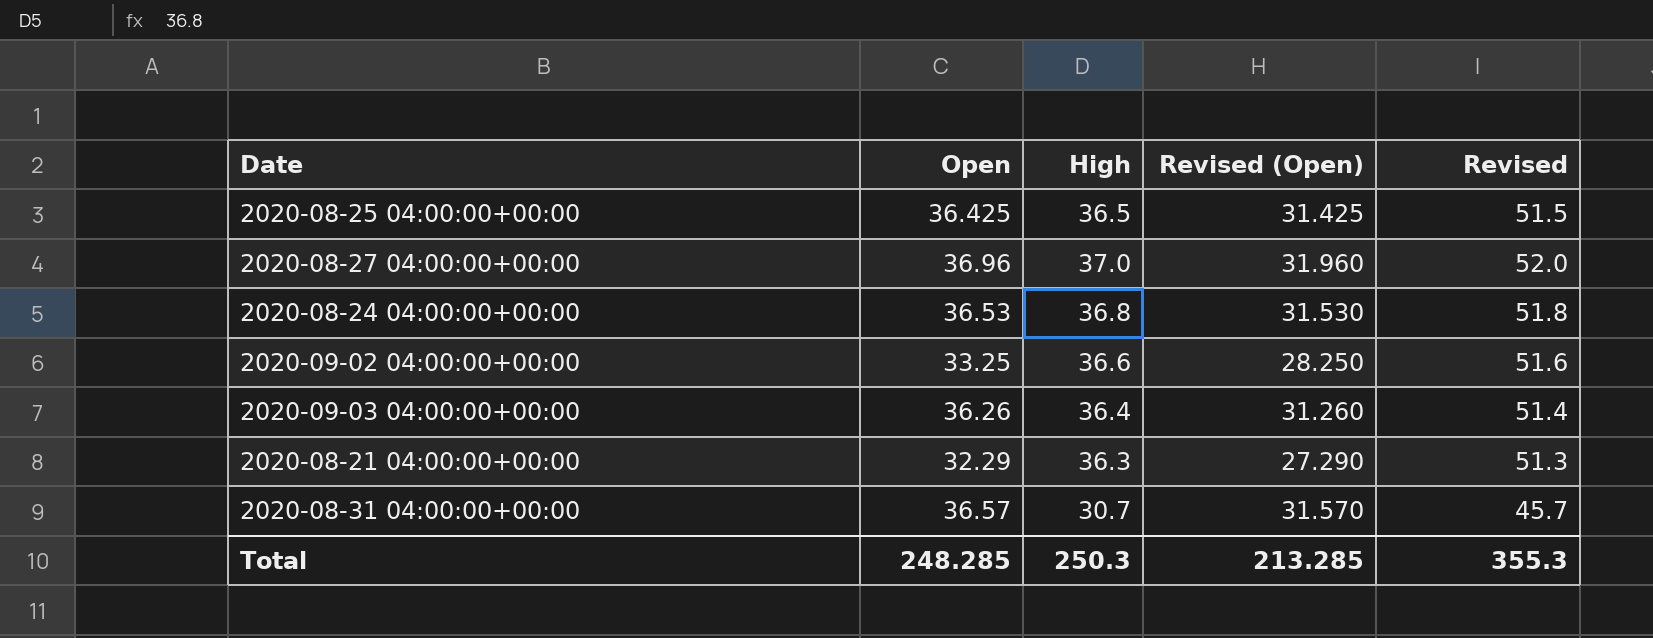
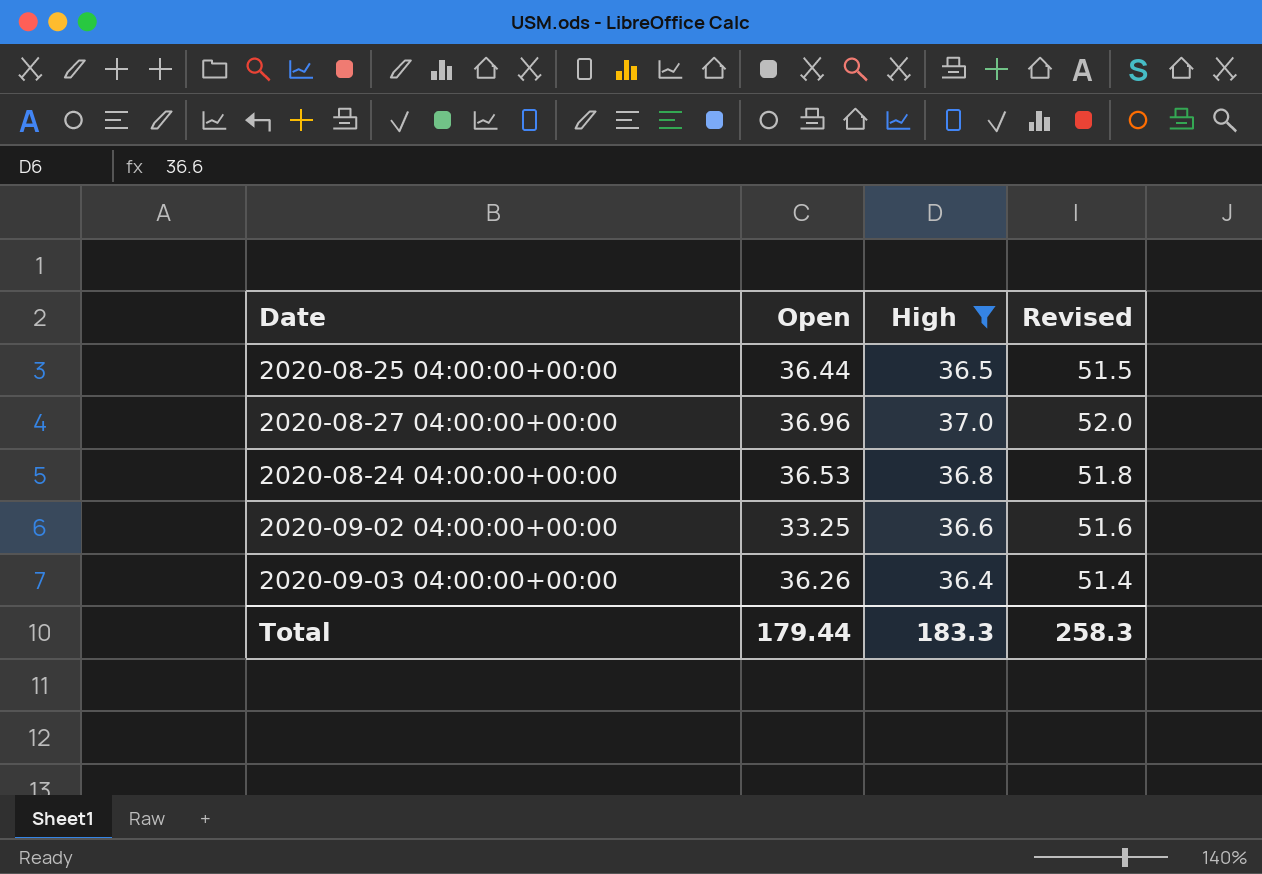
filter: none -> High >= 36.4
column Revised (Open) | formula: [Open] - 5 -> none
2020-08-25 04:00:00+00:00 | Open: 36.425 -> 36.44
Total | Open: 248.285 -> 179.44
Total | High: 250.3 -> 183.3
Total | Revised: 355.3 -> 258.3

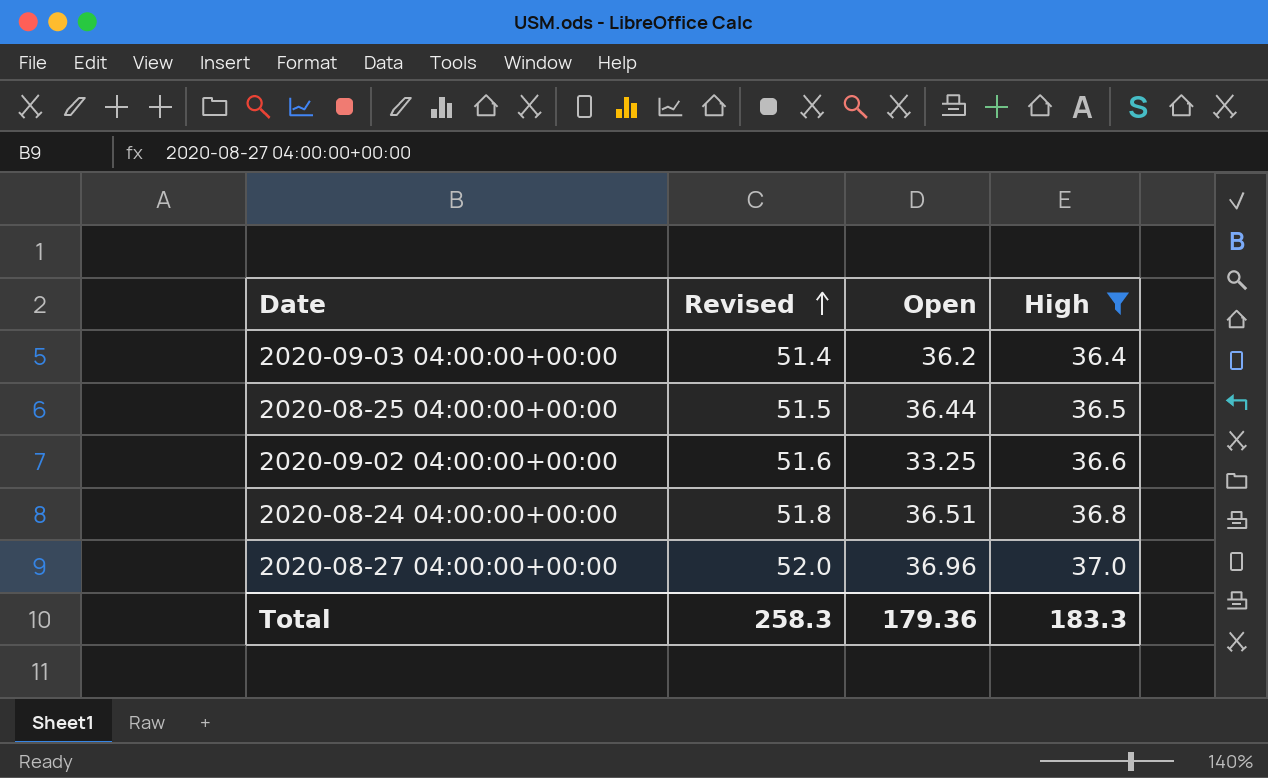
row order: none -> Revised ascending
column Revised | position: 4 -> 2
2020-09-03 04:00:00+00:00 | Open: 36.26 -> 36.2
2020-08-24 04:00:00+00:00 | Open: 36.53 -> 36.51
Total | Open: 179.44 -> 179.36

